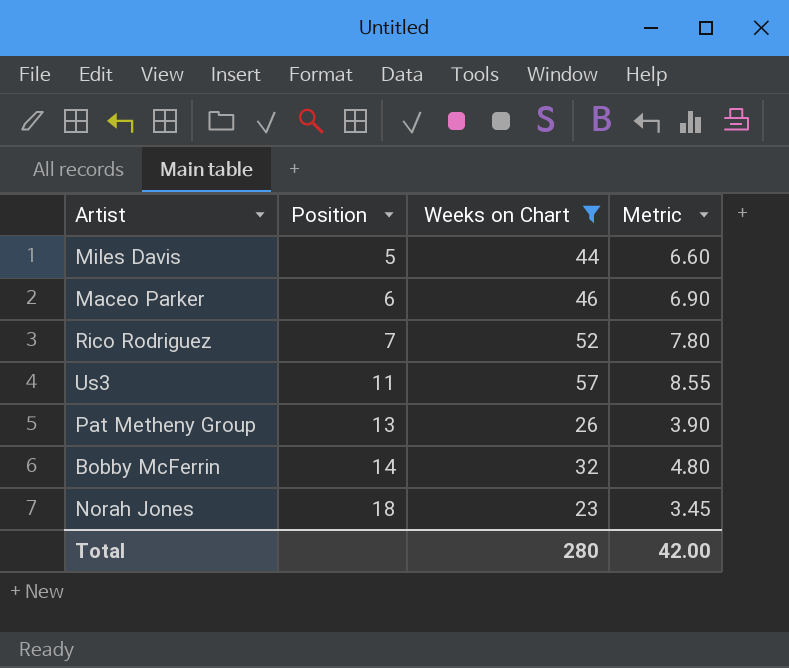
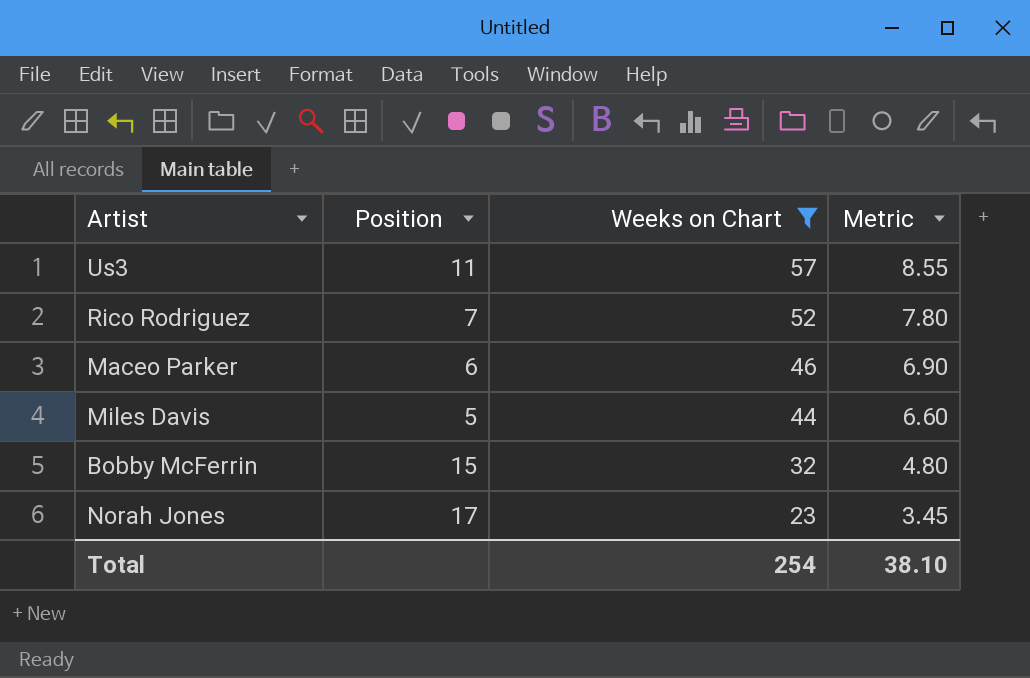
row order: Position ascending -> Weeks on Chart descending
row Pat Metheny Group: 13 | 26 | 3.90 -> none
Bobby McFerrin | Position: 14 -> 15
Norah Jones | Position: 18 -> 17
Total | Weeks on Chart: 280 -> 254
Total | Metric: 42.00 -> 38.10

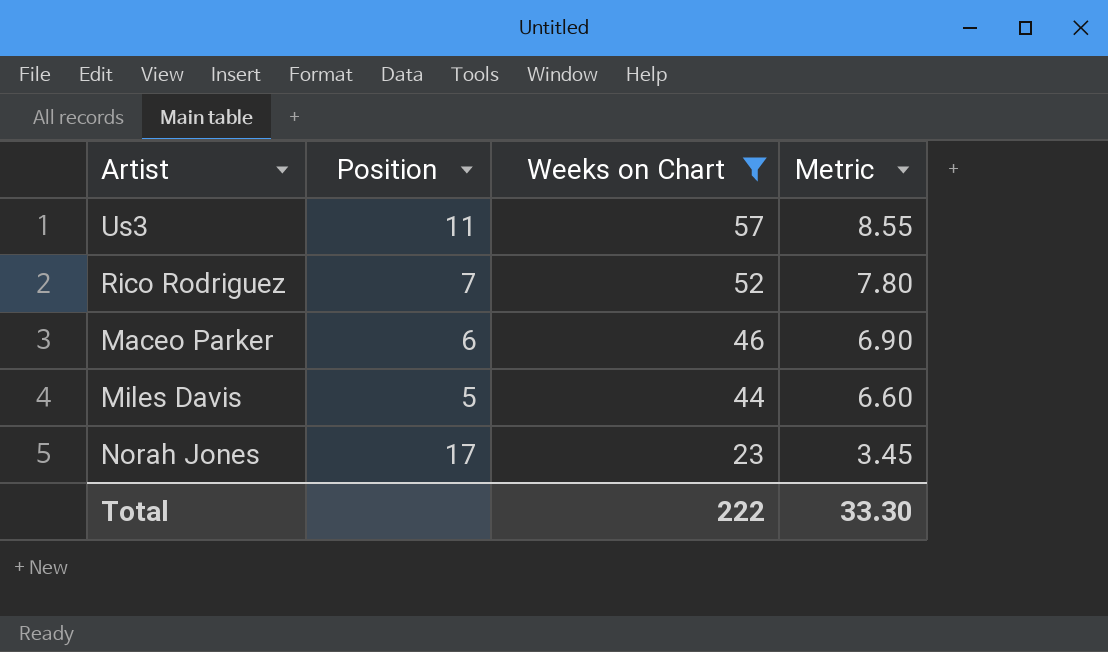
row Bobby McFerrin: 15 | 32 | 4.80 -> none
Total | Weeks on Chart: 254 -> 222
Total | Metric: 38.10 -> 33.30

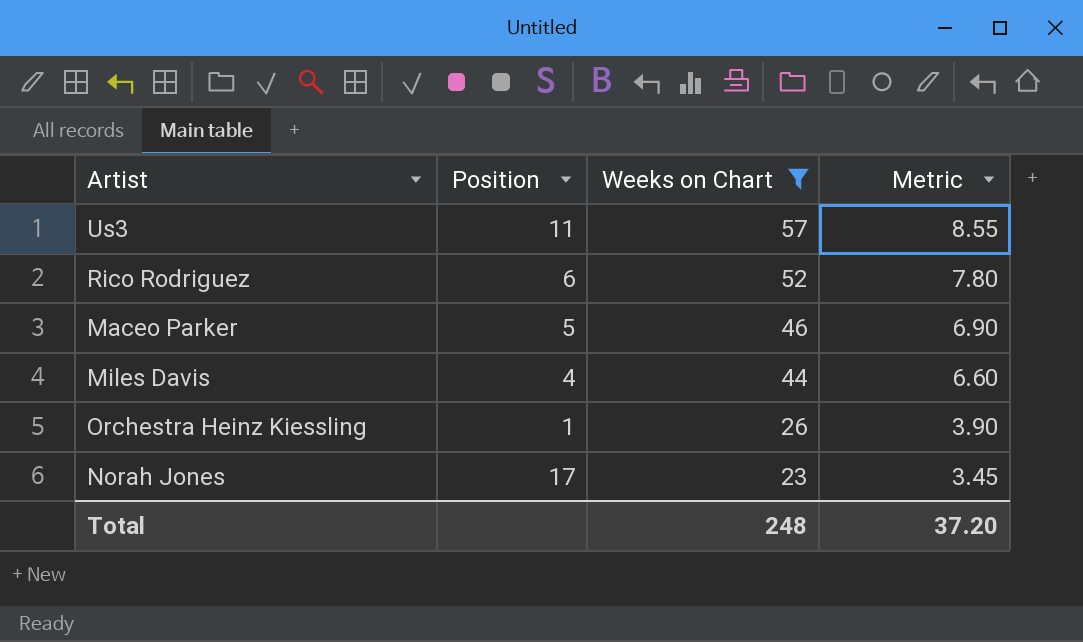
Rico Rodriguez | Position: 7 -> 6
Maceo Parker | Position: 6 -> 5
Miles Davis | Position: 5 -> 4
row Orchestra Heinz Kiessling: none -> 1 | 26 | 3.90
Total | Weeks on Chart: 222 -> 248
Total | Metric: 33.30 -> 37.20

